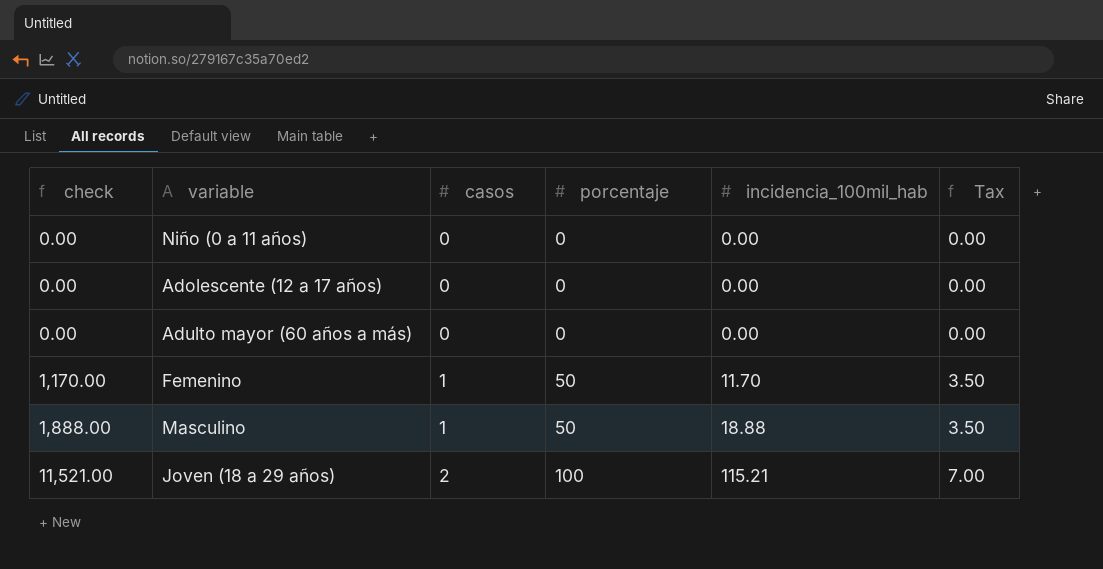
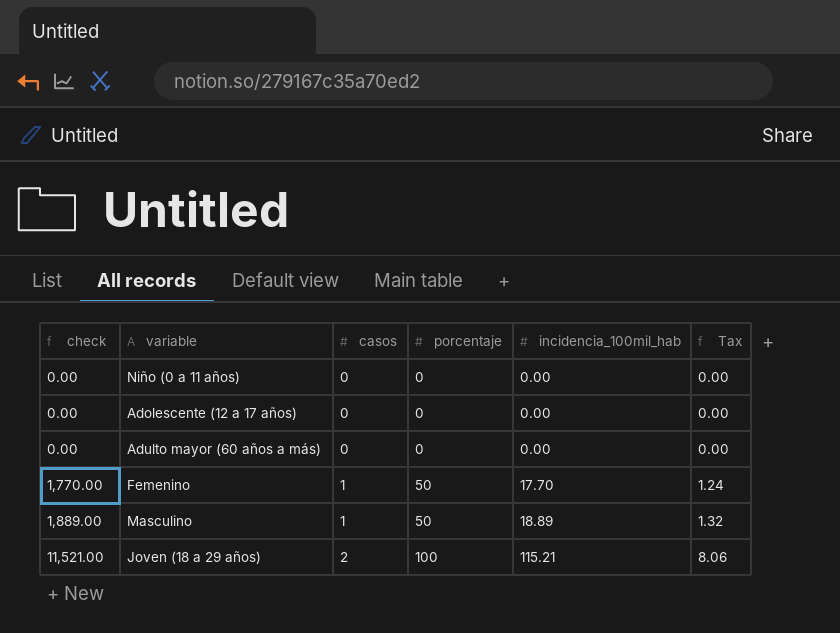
column Tax | formula: [porcentaje] * 0.07 -> [incidencia_100mil_hab] * 0.07
Femenino | check: 1,170.00 -> 1,770.00
Femenino | incidencia_100mil_hab: 11.70 -> 17.70
Masculino | check: 1,888.00 -> 1,889.00
Masculino | incidencia_100mil_hab: 18.88 -> 18.89

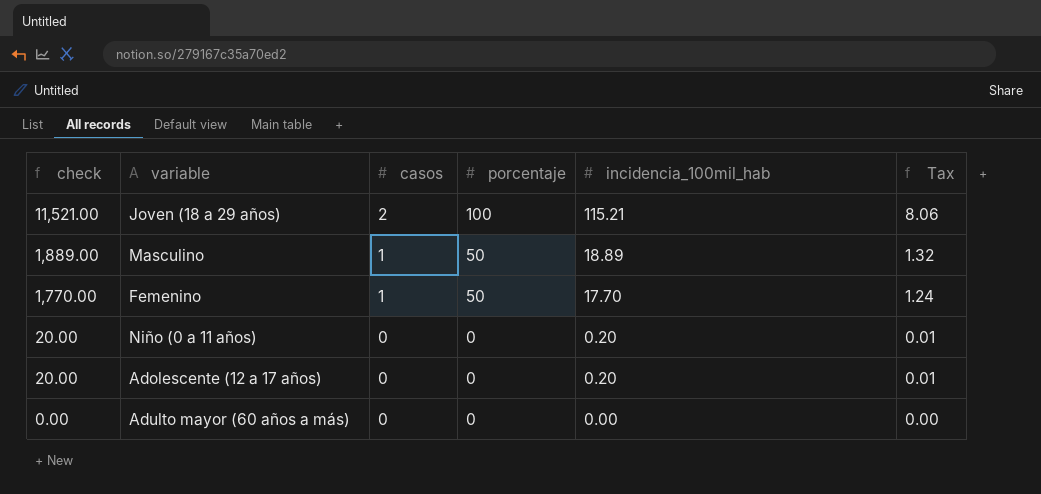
row order: check ascending -> check descending
Niño (0 a 11 años) | check: 0.00 -> 20.00
Niño (0 a 11 años) | incidencia_100mil_hab: 0.00 -> 0.20
Niño (0 a 11 años) | Tax: 0.00 -> 0.01
Adolescente (12 a 17 años) | check: 0.00 -> 20.00
Adolescente (12 a 17 años) | incidencia_100mil_hab: 0.00 -> 0.20
Adolescente (12 a 17 años) | Tax: 0.00 -> 0.01

